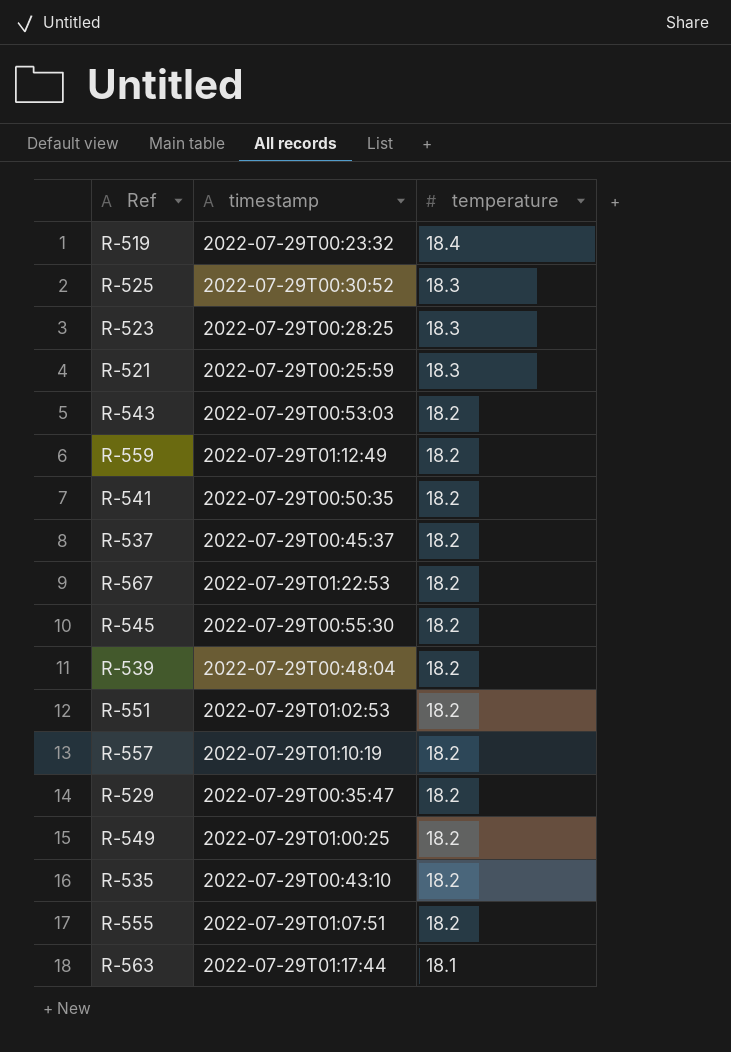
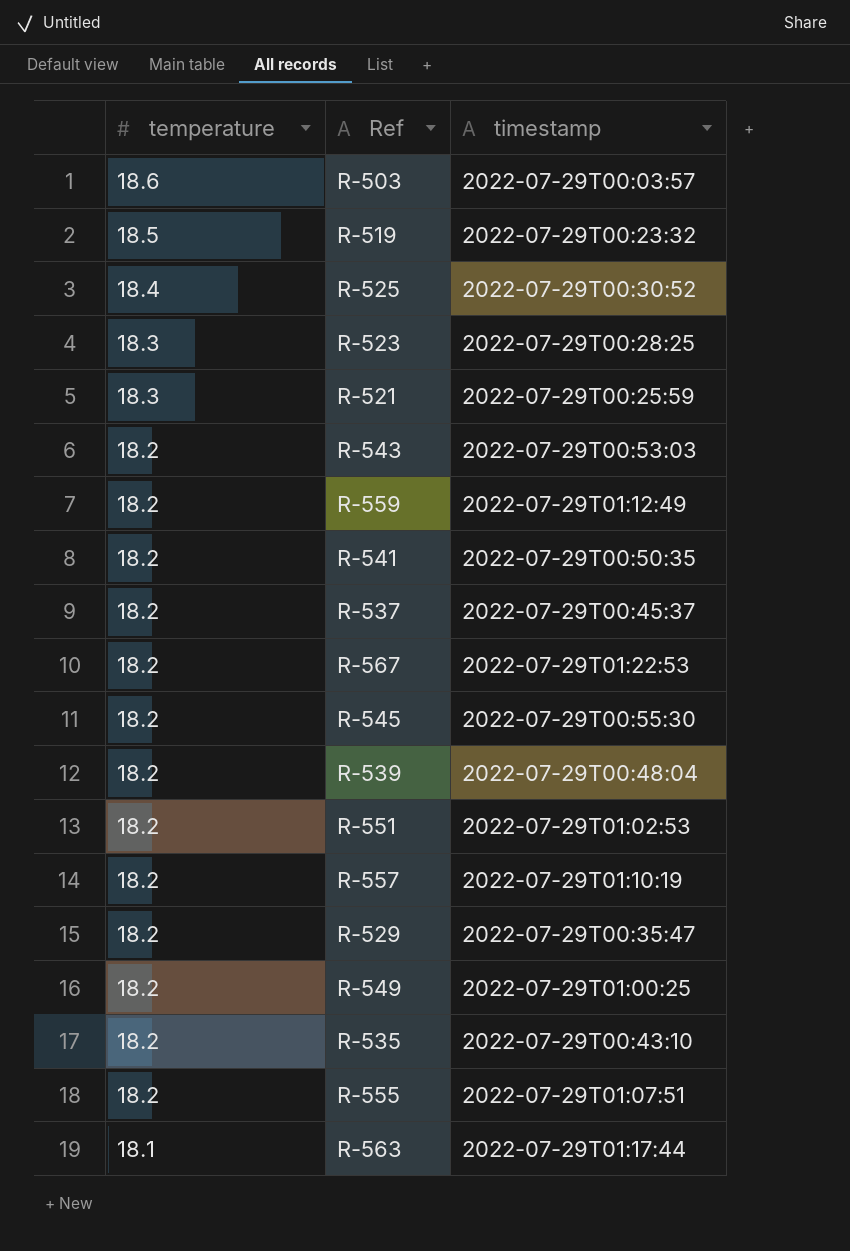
column temperature | position: 3 -> 1
row R-503: none -> 18.6 | 2022-07-29T00:03:57
R-519 | temperature: 18.4 -> 18.5
R-525 | temperature: 18.3 -> 18.4

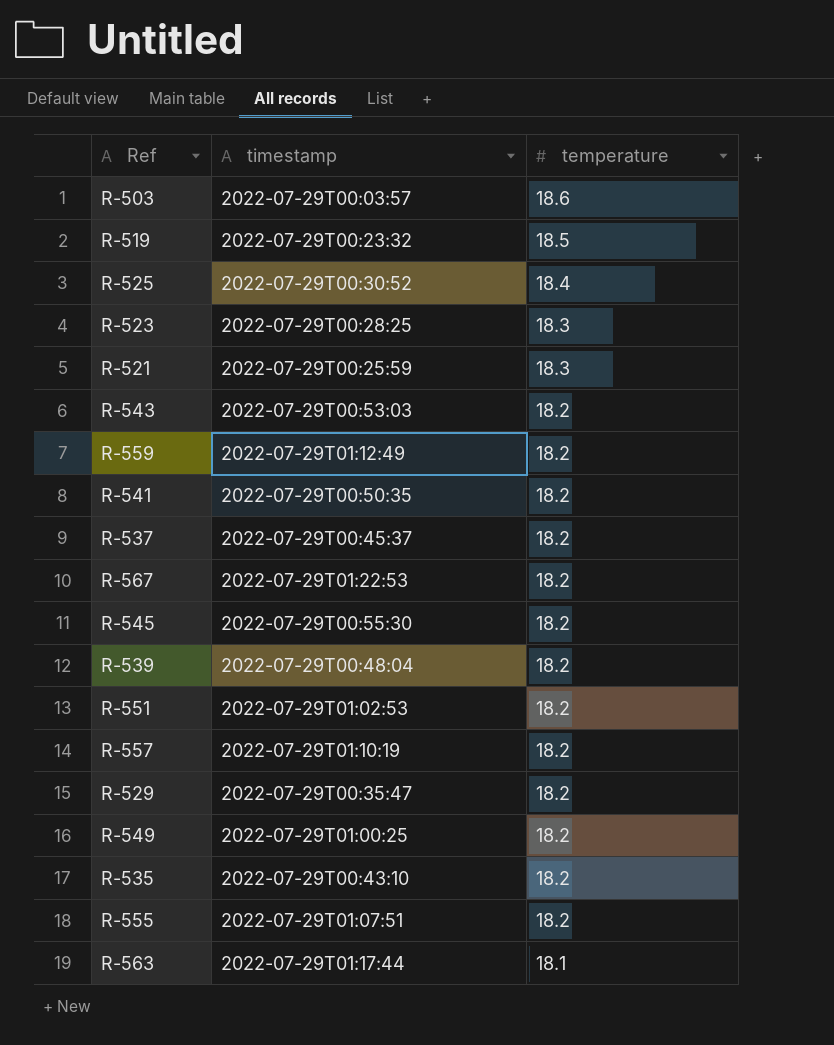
column temperature | position: 1 -> 3

